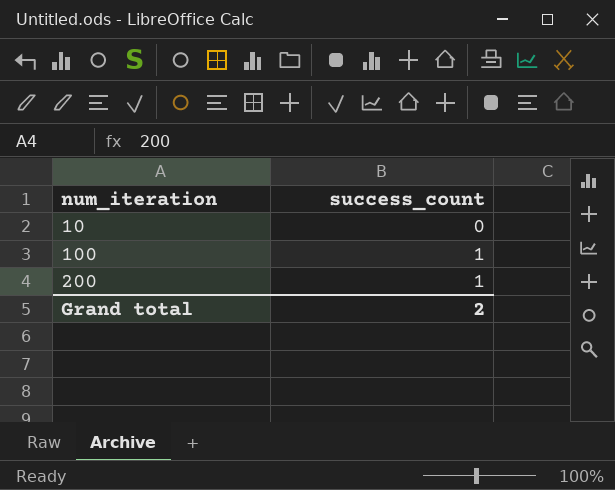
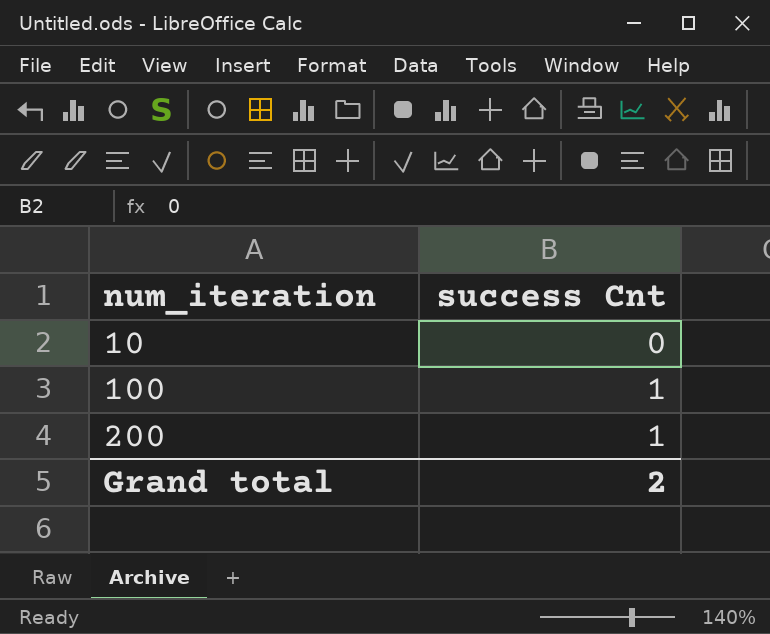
column name: success_count -> success Cnt

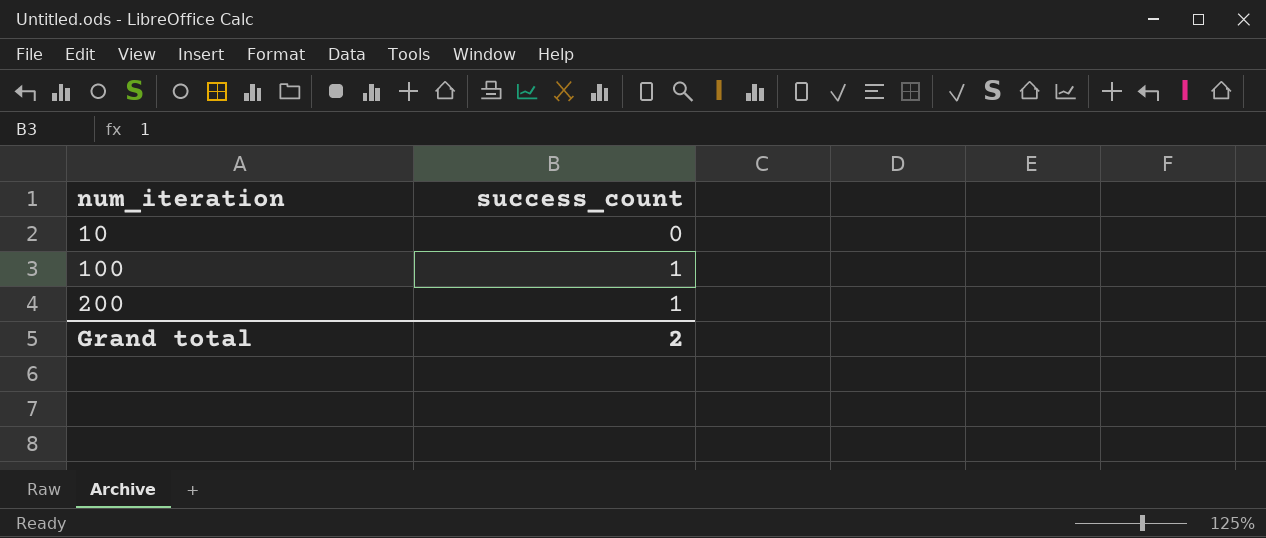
column name: success Cnt -> success_count

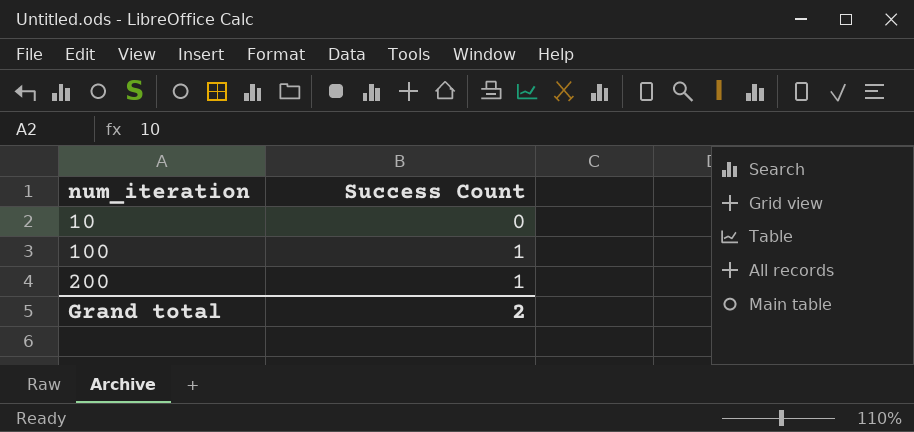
column name: success_count -> Success Count

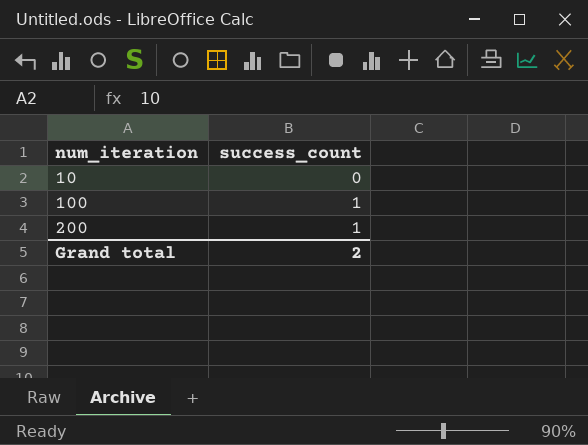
column name: Success Count -> success_count

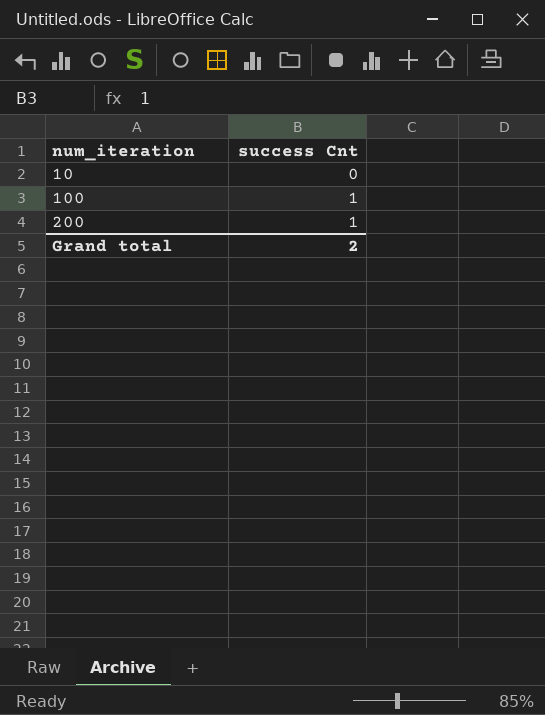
column name: success_count -> success Cnt

